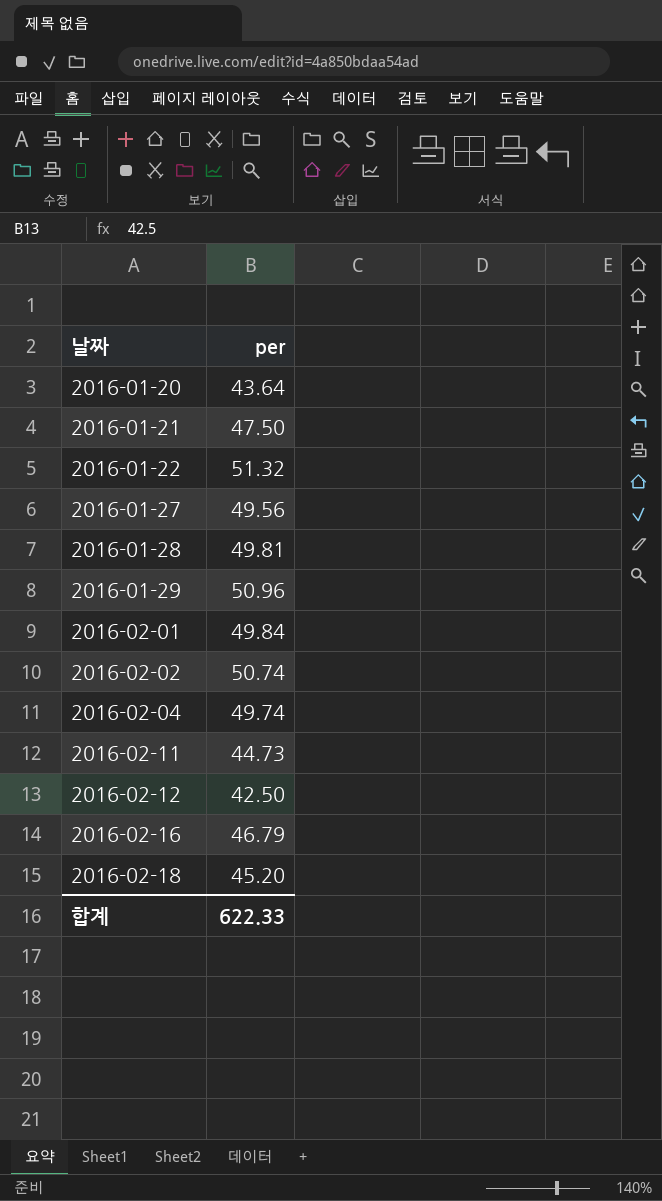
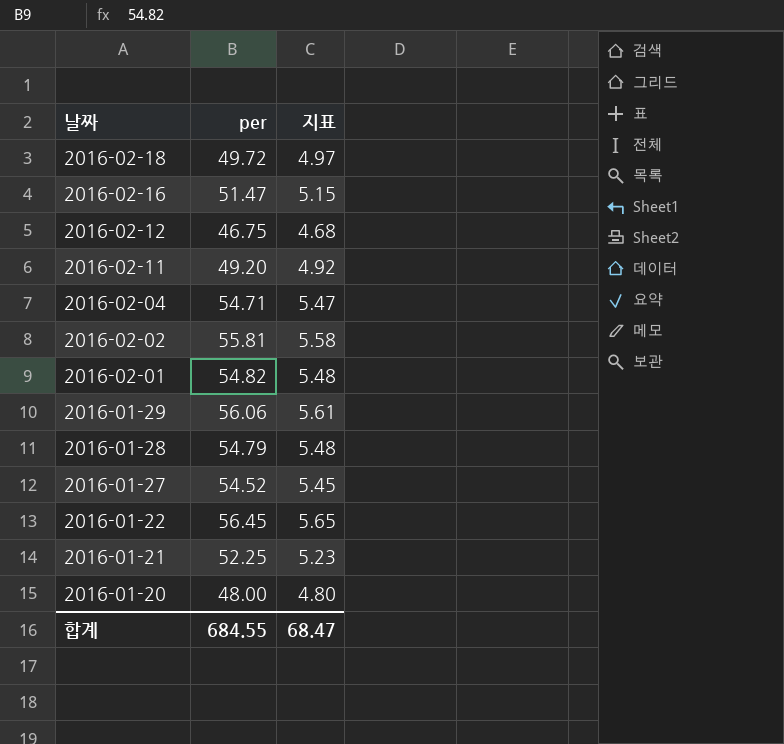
row order: 날짜 ascending -> 날짜 descending
column 지표 | formula: none -> [per] * 0.1
2016-02-18 | per: 45.20 -> 49.72
2016-02-16 | per: 46.79 -> 51.47
2016-02-12 | per: 42.50 -> 46.75
2016-02-11 | per: 44.73 -> 49.20
2016-02-04 | per: 49.74 -> 54.71
2016-02-02 | per: 50.74 -> 55.81
2016-02-01 | per: 49.84 -> 54.82
2016-01-29 | per: 50.96 -> 56.06
2016-01-28 | per: 49.81 -> 54.79
2016-01-27 | per: 49.56 -> 54.52
2016-01-22 | per: 51.32 -> 56.45
2016-01-21 | per: 47.50 -> 52.25
2016-01-20 | per: 43.64 -> 48.00
합계 | per: 622.33 -> 684.55

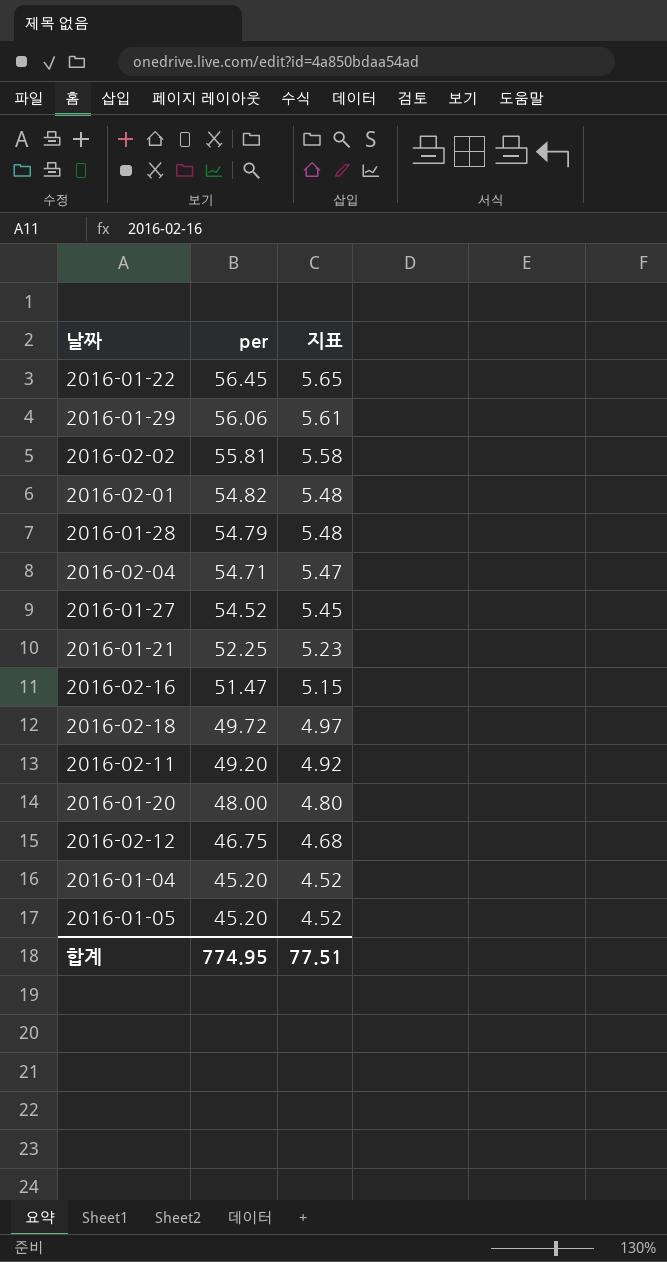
row order: 날짜 descending -> per descending
row 2016-01-04: none -> 45.20 | 4.52
row 2016-01-05: none -> 45.20 | 4.52
합계 | per: 684.55 -> 774.95
합계 | 지표: 68.47 -> 77.51

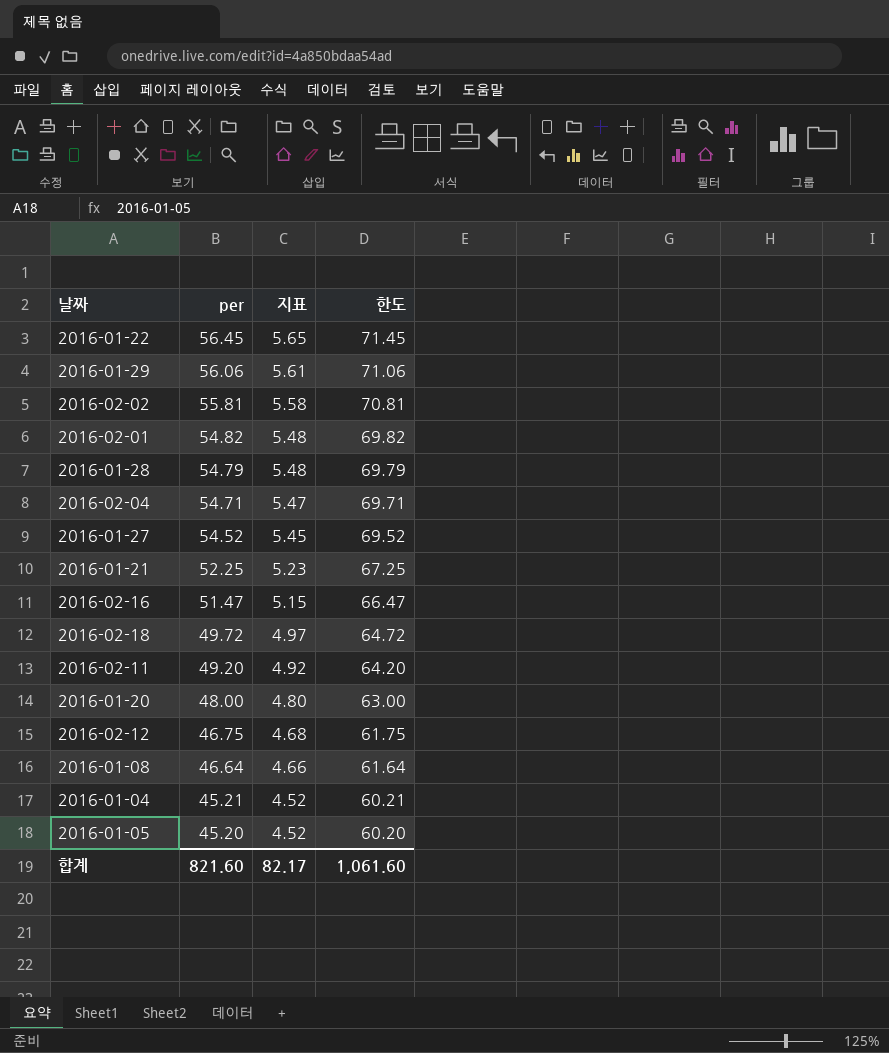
column 한도 | formula: none -> [per] + 15
row 2016-01-08: none -> 46.64 | 4.66 | 61.64
2016-01-04 | per: 45.20 -> 45.21
합계 | per: 774.95 -> 821.60
합계 | 지표: 77.51 -> 82.17

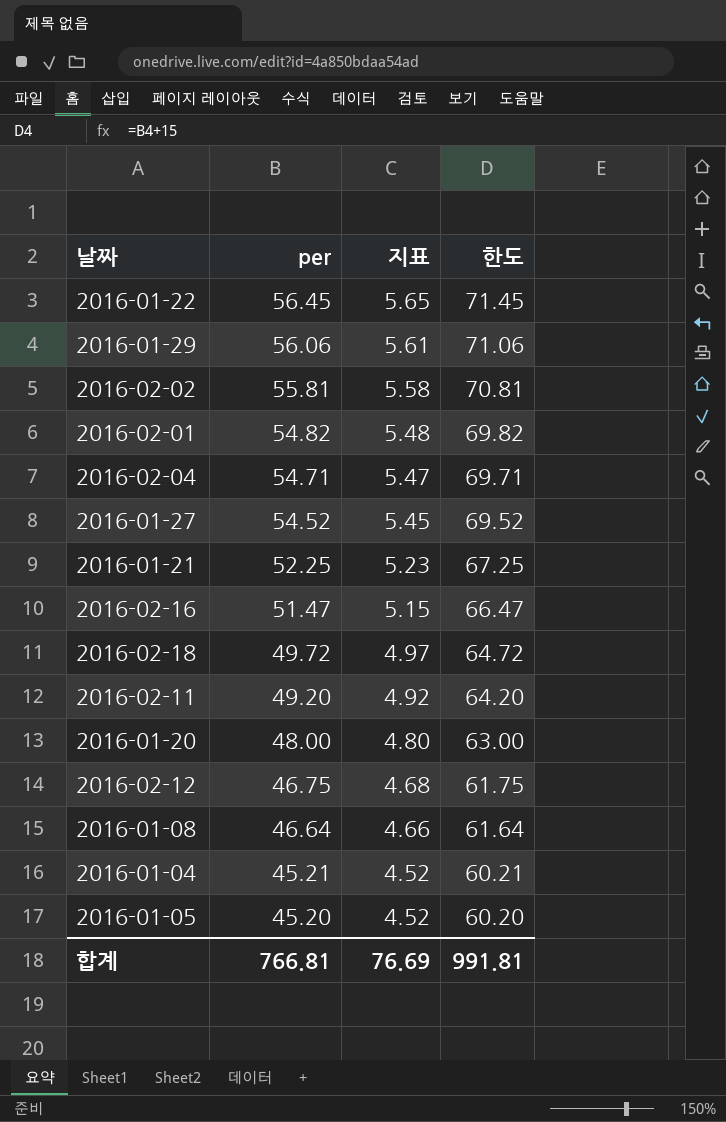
row 2016-01-28: 54.79 | 5.48 | 69.79 -> none
합계 | per: 821.60 -> 766.81
합계 | 지표: 82.17 -> 76.69
합계 | 한도: 1,061.60 -> 991.81

